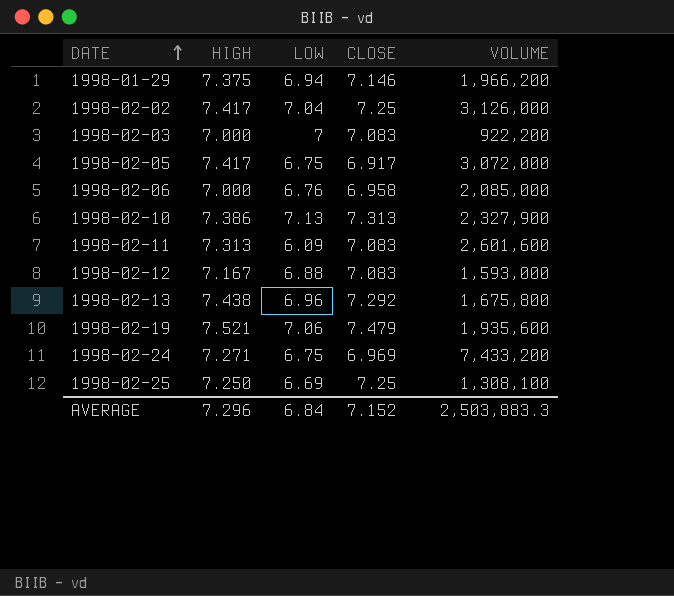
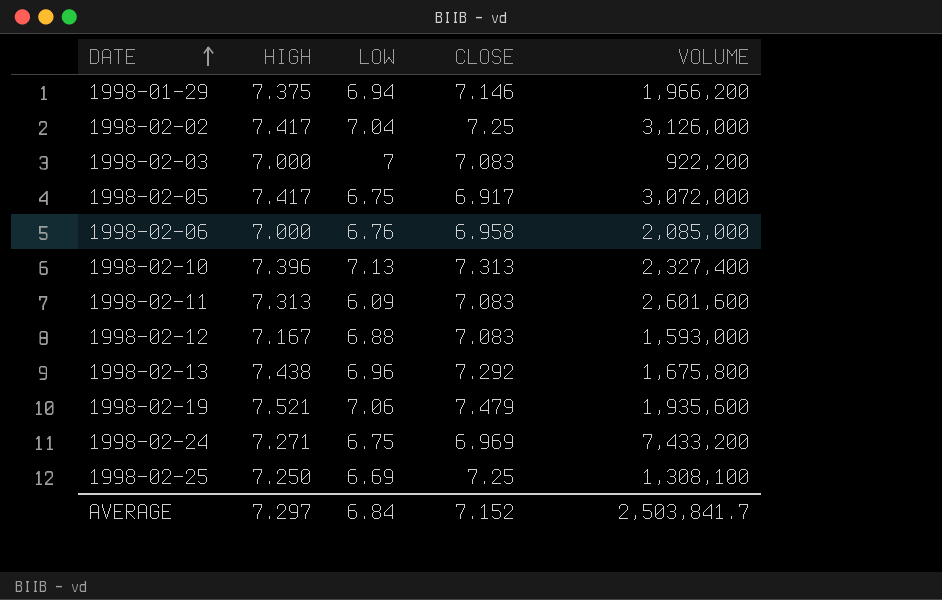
1998-02-10 | HIGH: 7.386 -> 7.396
1998-02-10 | VOLUME: 2,327,900 -> 2,327,400
AVERAGE | HIGH: 7.296 -> 7.297
AVERAGE | VOLUME: 2,503,883.3 -> 2,503,841.7

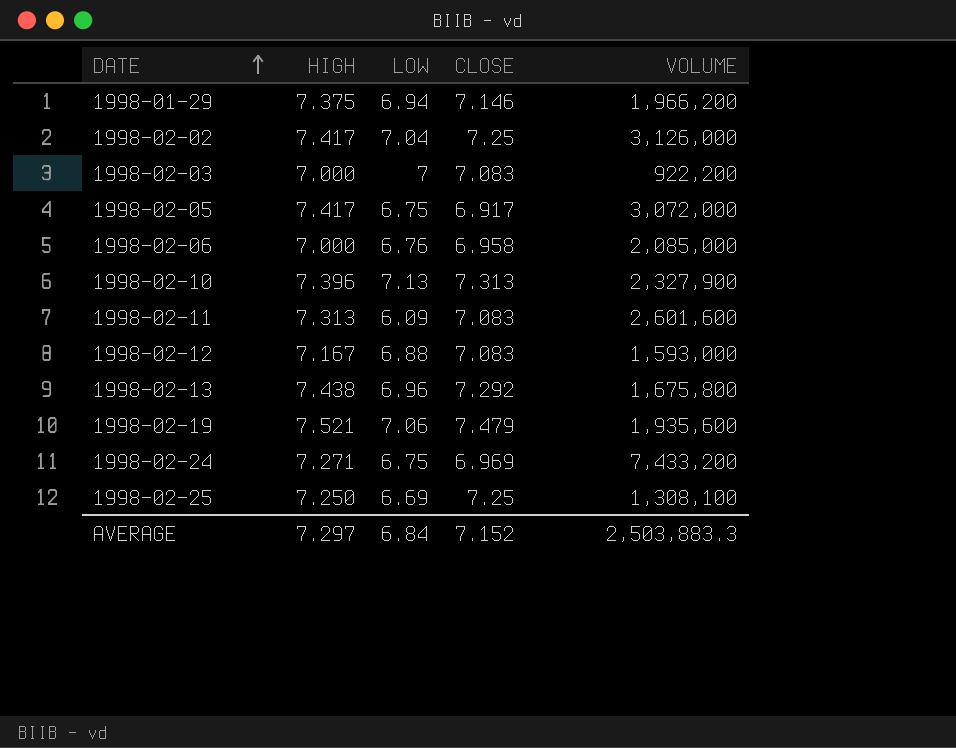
1998-02-10 | VOLUME: 2,327,400 -> 2,327,900
AVERAGE | VOLUME: 2,503,841.7 -> 2,503,883.3

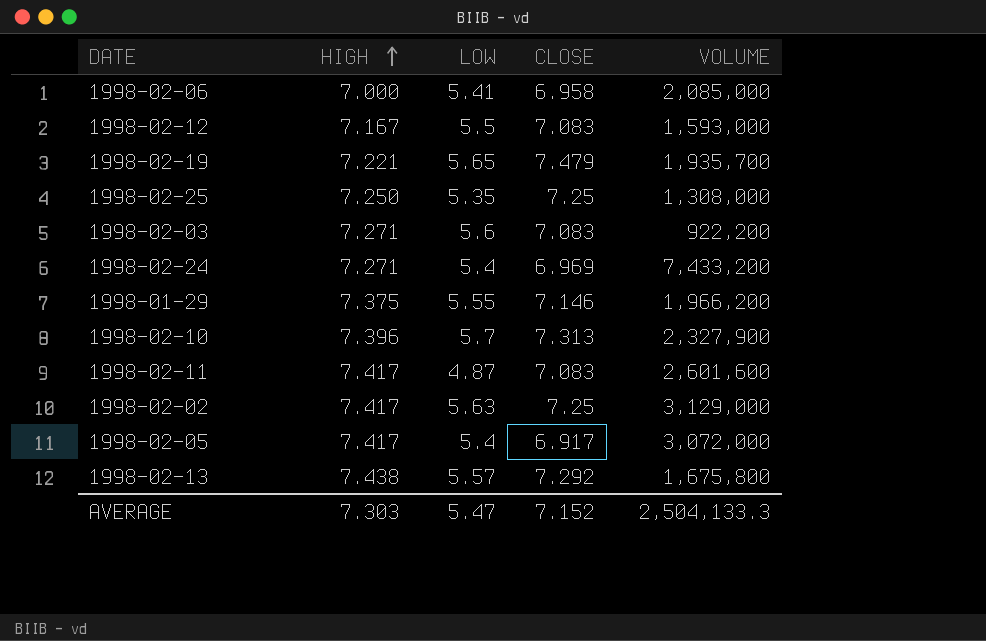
row order: DATE ascending -> HIGH ascending
1998-02-06 | LOW: 6.76 -> 5.41
1998-02-12 | LOW: 6.88 -> 5.5
1998-02-19 | HIGH: 7.521 -> 7.221
1998-02-19 | LOW: 7.06 -> 5.65
1998-02-19 | VOLUME: 1,935,600 -> 1,935,700
1998-02-25 | LOW: 6.69 -> 5.35
1998-02-25 | VOLUME: 1,308,100 -> 1,308,000
1998-02-03 | HIGH: 7.000 -> 7.271
1998-02-03 | LOW: 7 -> 5.6
1998-02-24 | LOW: 6.75 -> 5.4
1998-01-29 | LOW: 6.94 -> 5.55
1998-02-10 | LOW: 7.13 -> 5.7
1998-02-11 | HIGH: 7.313 -> 7.417
1998-02-11 | LOW: 6.09 -> 4.87
1998-02-02 | LOW: 7.04 -> 5.63
1998-02-02 | VOLUME: 3,126,000 -> 3,129,000
1998-02-05 | LOW: 6.75 -> 5.4
1998-02-13 | LOW: 6.96 -> 5.57
AVERAGE | HIGH: 7.297 -> 7.303
AVERAGE | LOW: 6.84 -> 5.47
AVERAGE | VOLUME: 2,503,883.3 -> 2,504,133.3

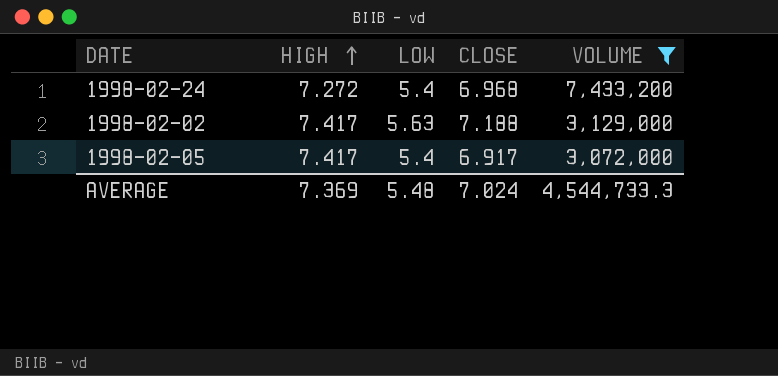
filter: none -> VOLUME >= 3,072,000
1998-02-24 | HIGH: 7.271 -> 7.272
1998-02-24 | CLOSE: 6.969 -> 6.968
1998-02-02 | CLOSE: 7.25 -> 7.188
AVERAGE | HIGH: 7.303 -> 7.369
AVERAGE | LOW: 5.47 -> 5.48
AVERAGE | CLOSE: 7.152 -> 7.024
AVERAGE | VOLUME: 2,504,133.3 -> 4,544,733.3

